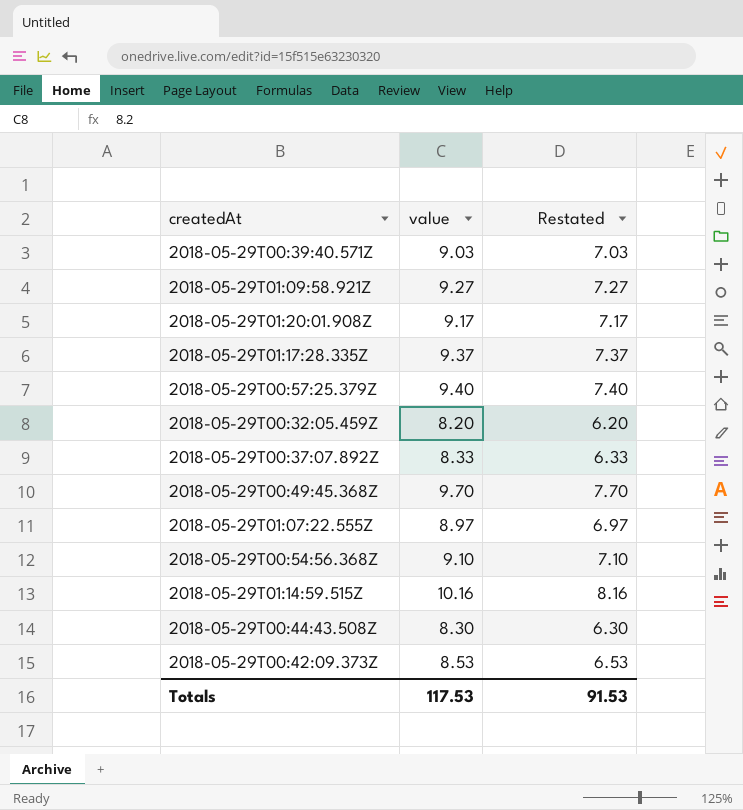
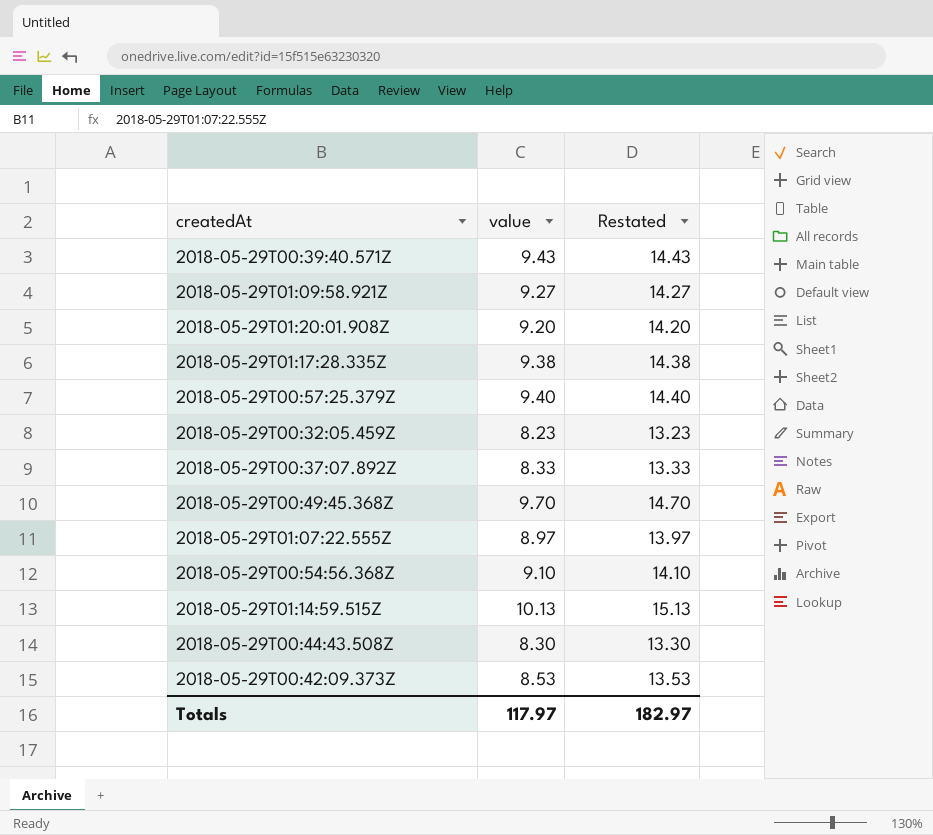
column Restated | formula: [value] - 2 -> [value] + 5
2018-05-29T00:39:40.571Z | value: 9.03 -> 9.43
2018-05-29T01:20:01.908Z | value: 9.17 -> 9.20
2018-05-29T01:17:28.335Z | value: 9.37 -> 9.38
2018-05-29T00:32:05.459Z | value: 8.20 -> 8.23
2018-05-29T01:14:59.515Z | value: 10.16 -> 10.13
Totals | value: 117.53 -> 117.97
Totals | Restated: 91.53 -> 182.97

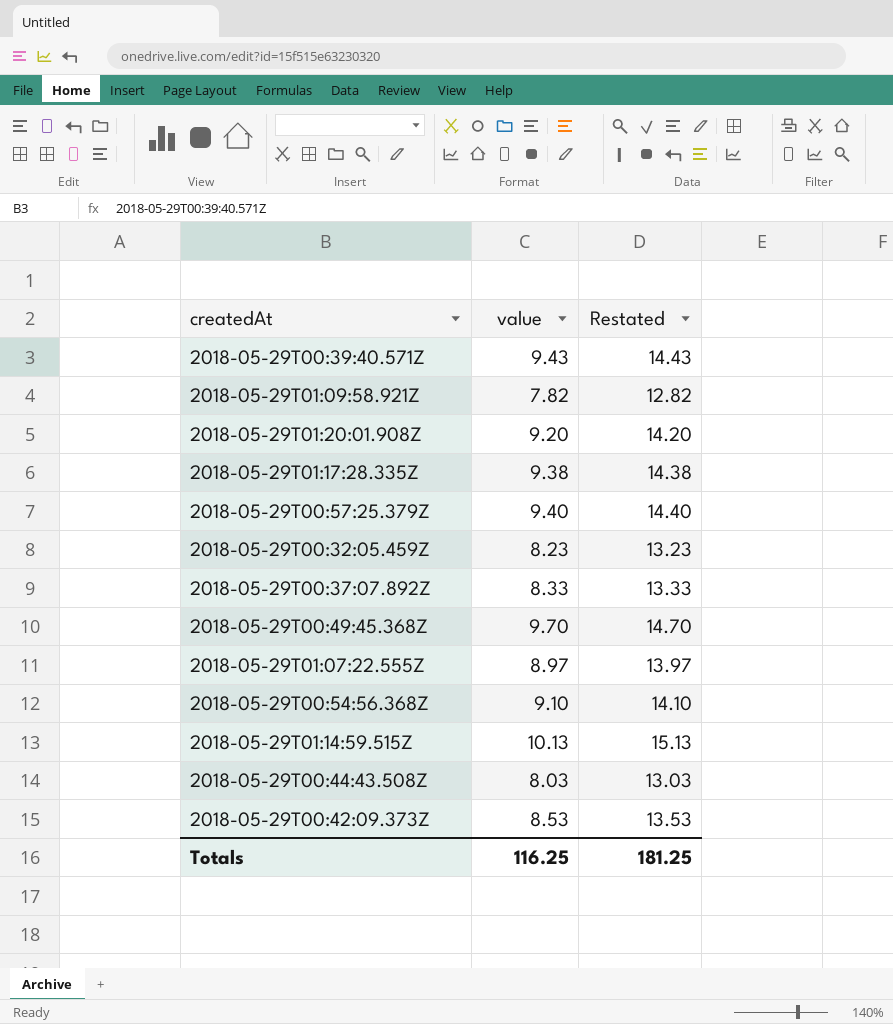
2018-05-29T01:09:58.921Z | value: 9.27 -> 7.82
2018-05-29T01:09:58.921Z | Restated: 14.27 -> 12.82
2018-05-29T00:44:43.508Z | value: 8.30 -> 8.03
2018-05-29T00:44:43.508Z | Restated: 13.30 -> 13.03
Totals | value: 117.97 -> 116.25
Totals | Restated: 182.97 -> 181.25

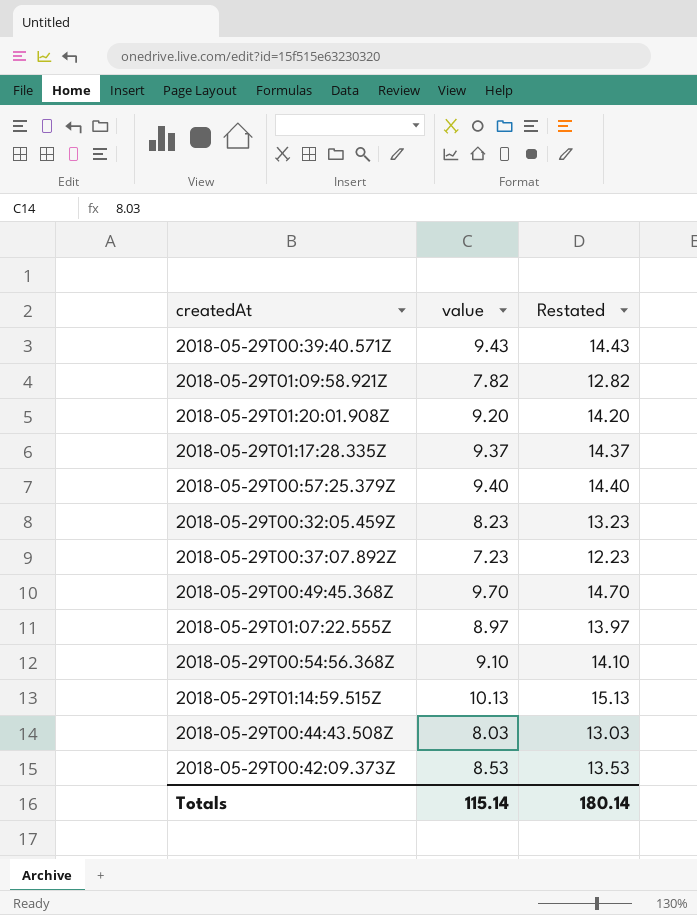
2018-05-29T01:17:28.335Z | value: 9.38 -> 9.37
2018-05-29T01:17:28.335Z | Restated: 14.38 -> 14.37
2018-05-29T00:37:07.892Z | value: 8.33 -> 7.23
2018-05-29T00:37:07.892Z | Restated: 13.33 -> 12.23
Totals | value: 116.25 -> 115.14
Totals | Restated: 181.25 -> 180.14

